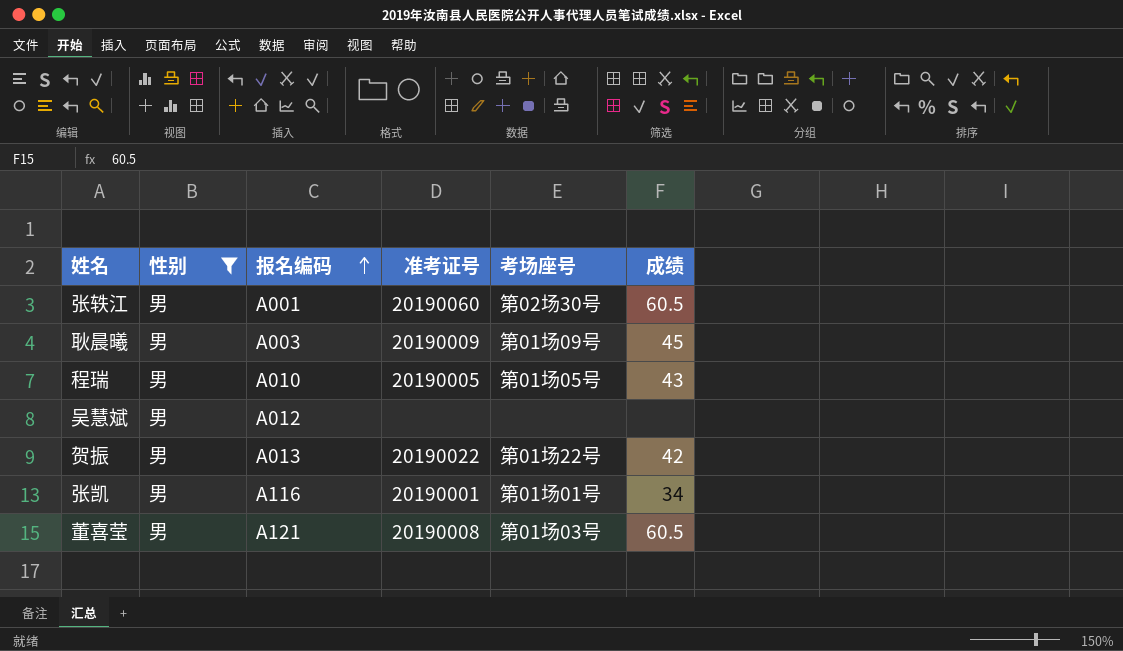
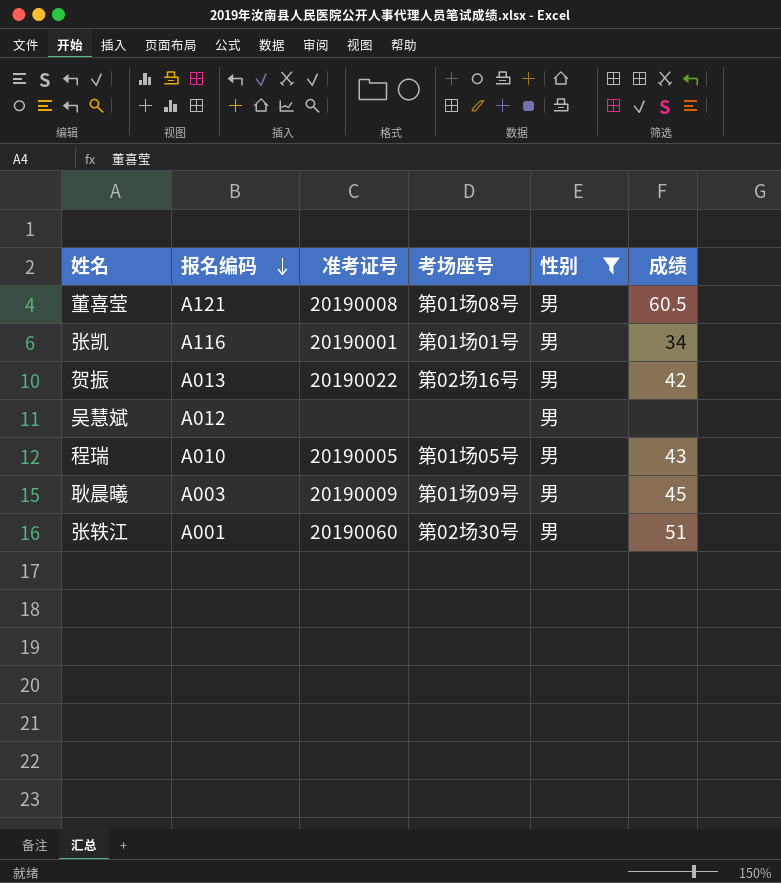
row order: 报名编码 ascending -> 报名编码 descending
column 性别 | position: 2 -> 5
董喜莹 | 考场座号: 第01场03号 -> 第01场08号
贺振 | 考场座号: 第01场22号 -> 第02场16号
张轶江 | 成绩: 60.5 -> 51

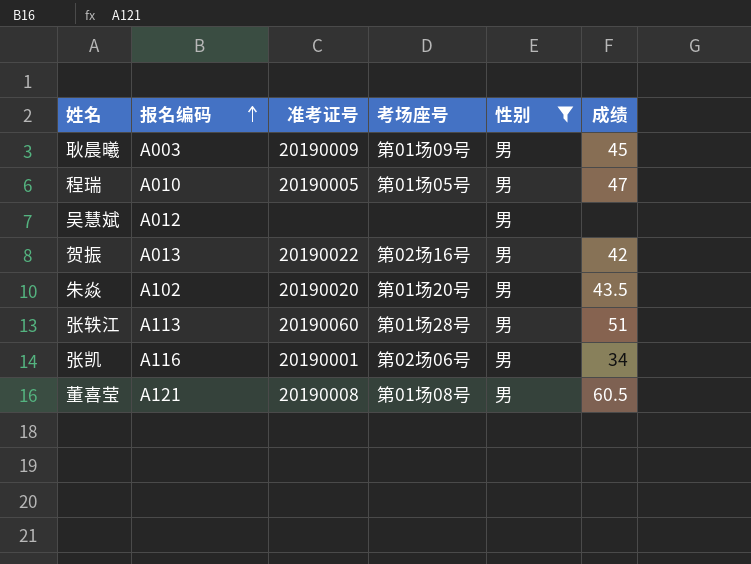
row order: 报名编码 descending -> 报名编码 ascending
程瑞 | 成绩: 43 -> 47
row 朱焱: none -> A102 | 20190020 | 第01场20号 | 男 | 43.5
张轶江 | 报名编码: A001 -> A113
张轶江 | 考场座号: 第02场30号 -> 第01场28号
张凯 | 考场座号: 第01场01号 -> 第02场06号

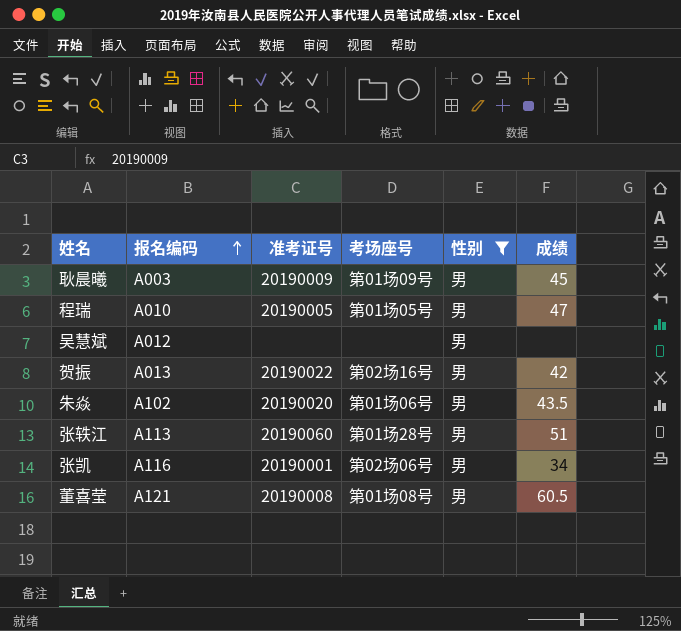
朱焱 | 考场座号: 第01场20号 -> 第01场06号

